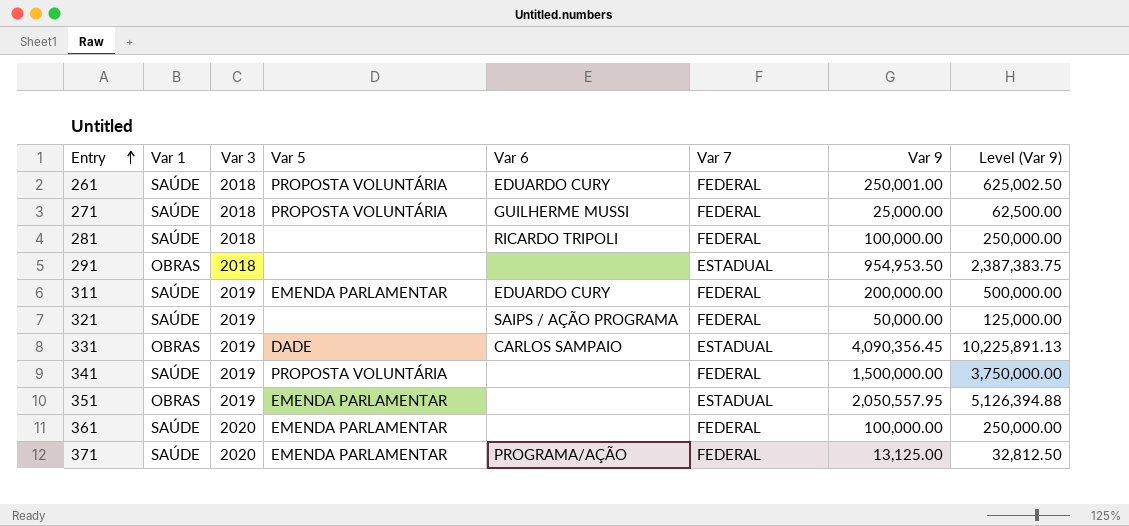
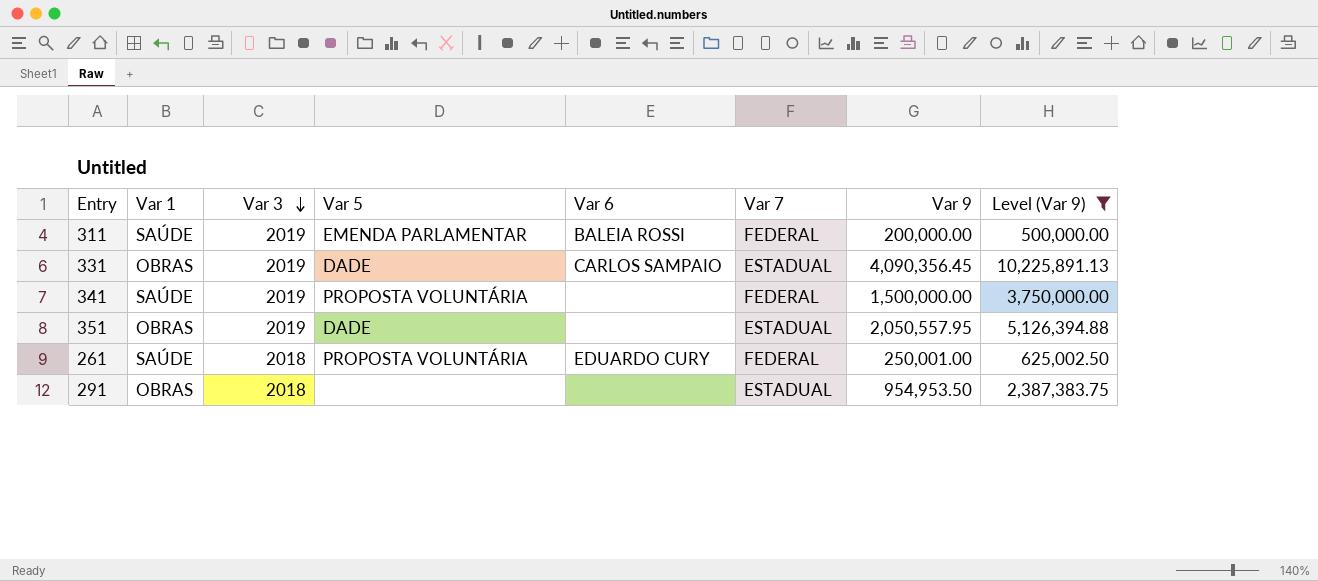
filter: none -> Level (Var 9) >= 500,000.00
row order: Entry ascending -> Var 3 descending
311 | Var 6: EDUARDO CURY -> BALEIA ROSSI
351 | Var 5: EMENDA PARLAMENTAR -> DADE

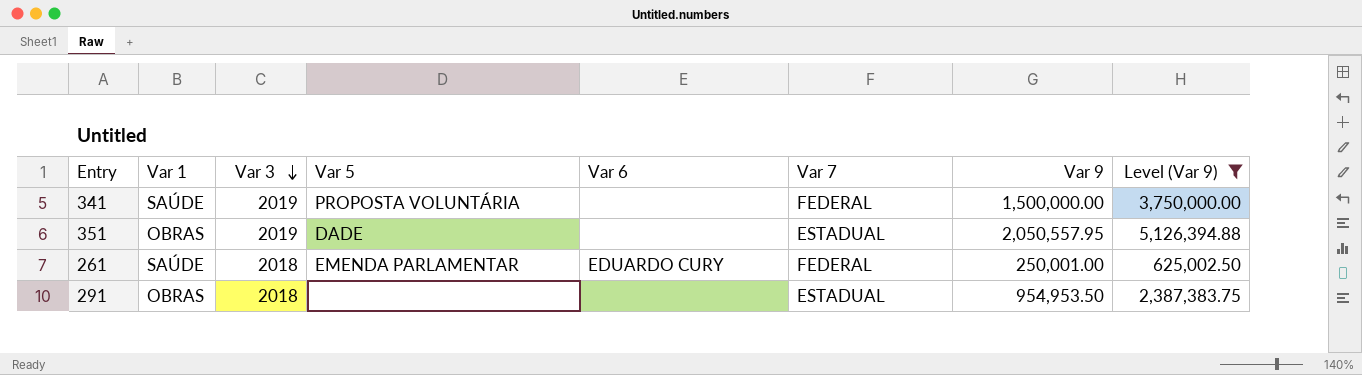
row 311: SAÚDE | 2019 | EMENDA PARLAMENTAR | BALEIA ROSSI | FEDERAL | 200,000.00 | 500,000.00 -> none
row 331: OBRAS | 2019 | DADE | CARLOS SAMPAIO | ESTADUAL | 4,090,356.45 | 10,225,891.13 -> none
261 | Var 5: PROPOSTA VOLUNTÁRIA -> EMENDA PARLAMENTAR

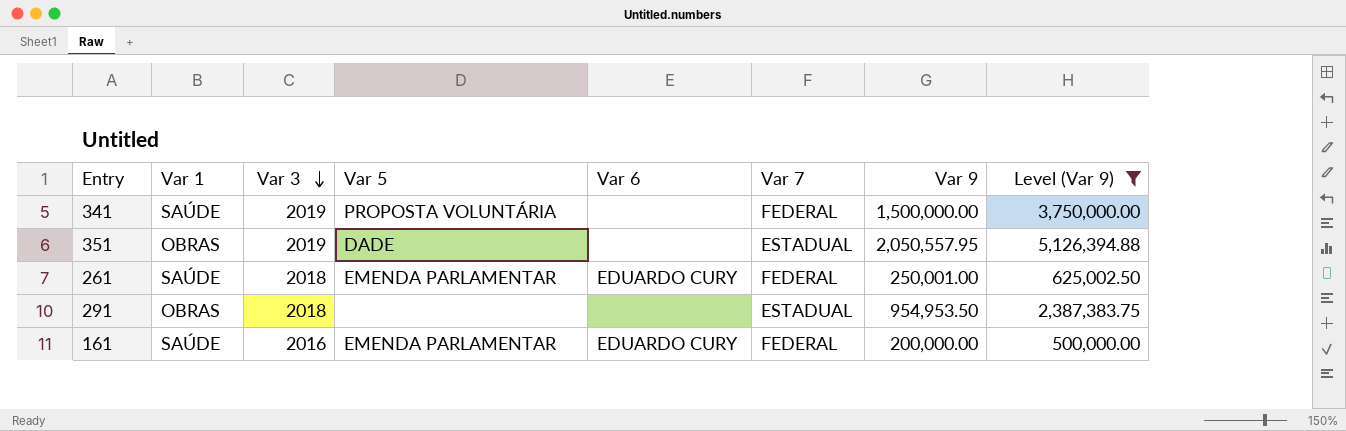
row 161: none -> SAÚDE | 2016 | EMENDA PARLAMENTAR | EDUARDO CURY | FEDERAL | 200,000.00 | 500,000.00

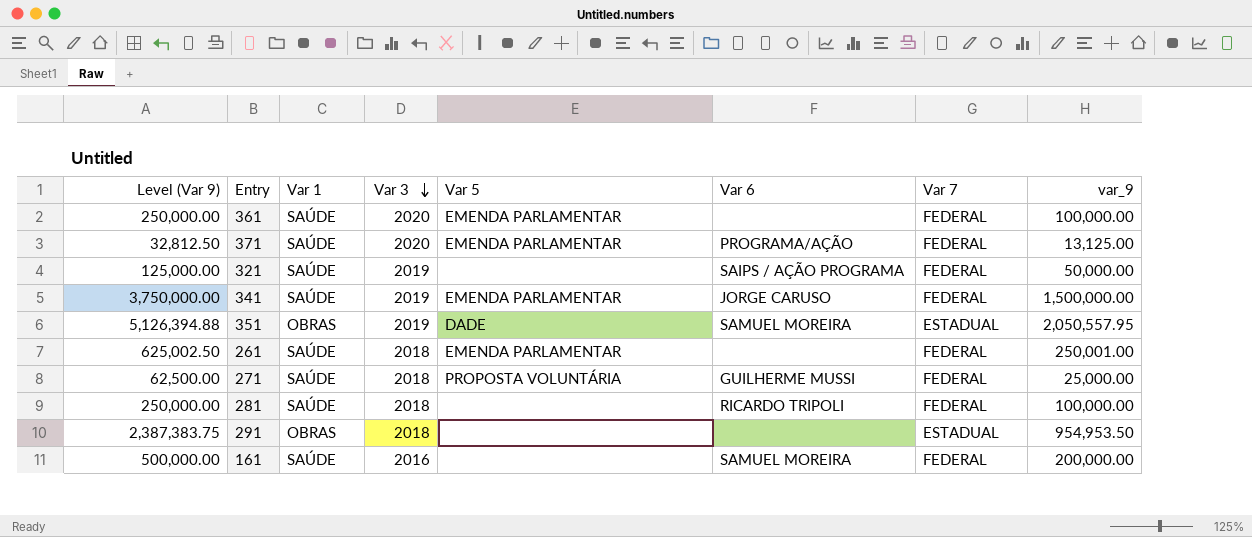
filter: Level (Var 9) >= 500,000.00 -> none
column Level (Var 9) | position: 8 -> 1
column name: Var 9 -> var_9
341 | Var 5: PROPOSTA VOLUNTÁRIA -> EMENDA PARLAMENTAR
341 | Var 6: none -> JORGE CARUSO
351 | Var 6: none -> SAMUEL MOREIRA
261 | Var 6: EDUARDO CURY -> none
161 | Var 5: EMENDA PARLAMENTAR -> none
161 | Var 6: EDUARDO CURY -> SAMUEL MOREIRA

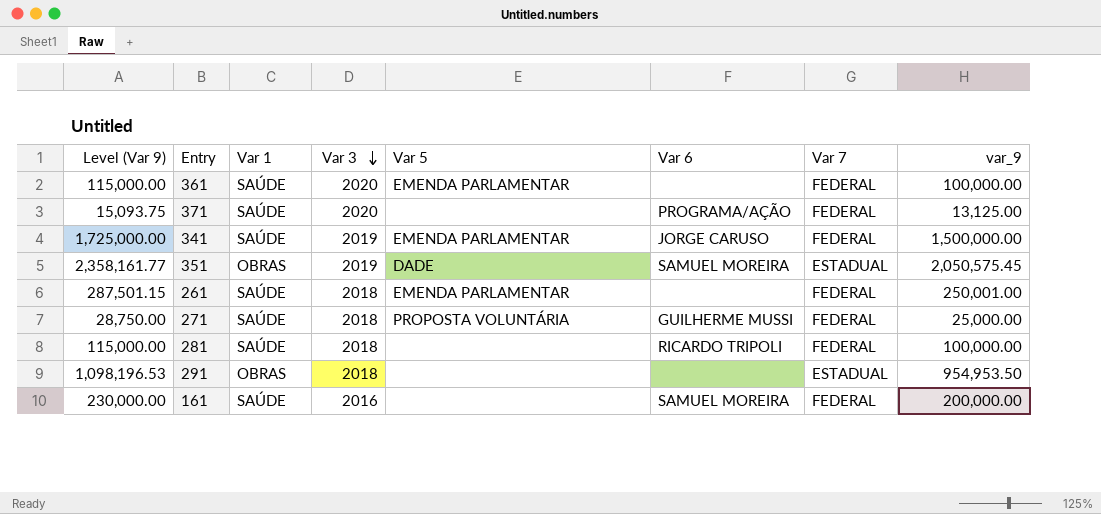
column Level (Var 9) | formula: [var_9] * 2.5 -> [var_9] * 1.15
row 321: 125,000.00 | SAÚDE | 2019 | none | SAIPS / AÇÃO PROGRAMA | FEDERAL | 50,000.00 -> none
371 | Var 5: EMENDA PARLAMENTAR -> none
351 | var_9: 2,050,557.95 -> 2,050,575.45

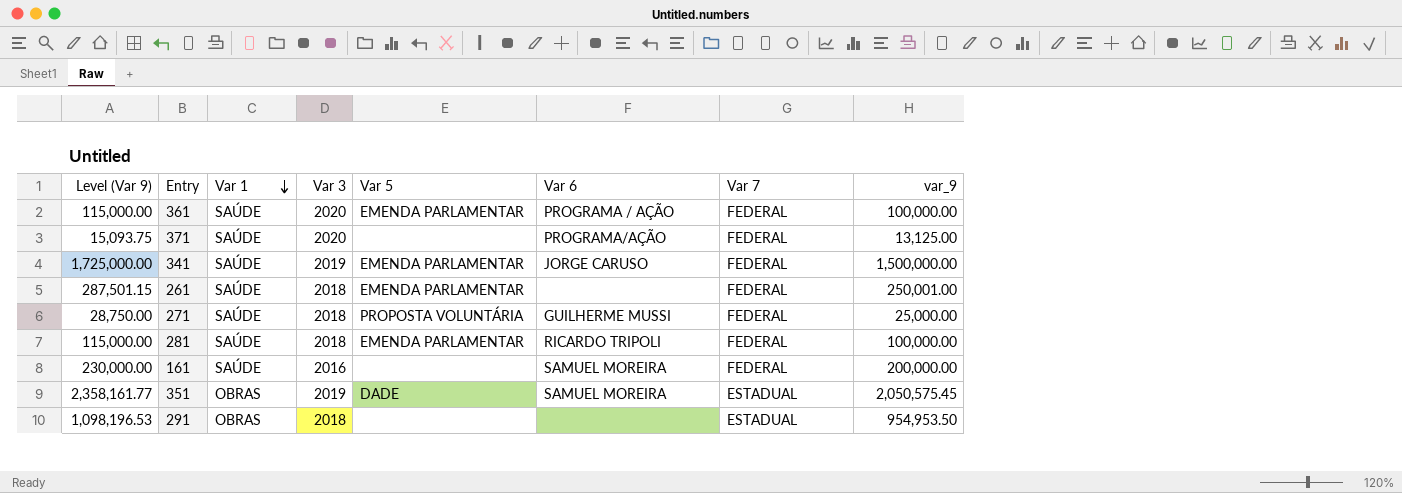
row order: Var 3 descending -> Var 1 descending
361 | Var 6: none -> PROGRAMA / AÇÃO
281 | Var 5: none -> EMENDA PARLAMENTAR

